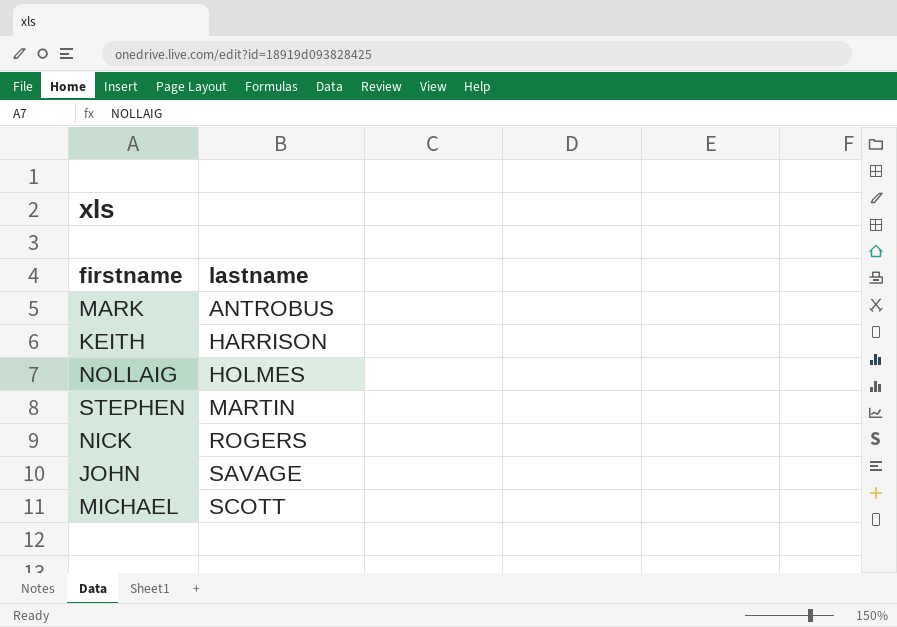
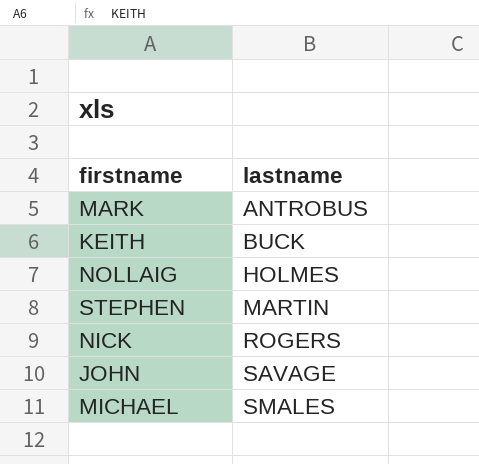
KEITH | lastname: HARRISON -> BUCK
MICHAEL | lastname: SCOTT -> SMALES

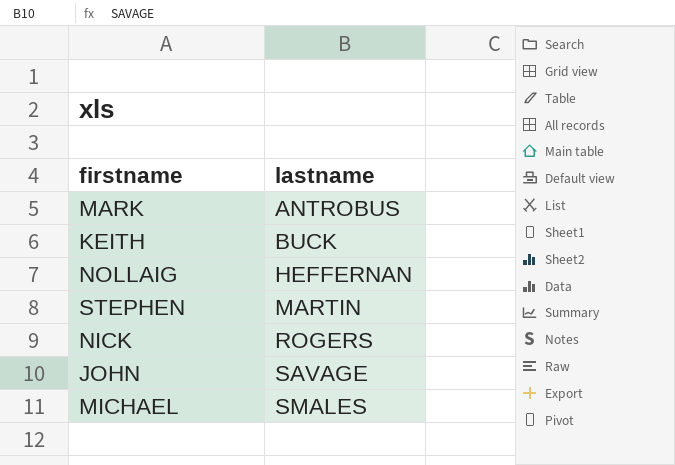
NOLLAIG | lastname: HOLMES -> HEFFERNAN

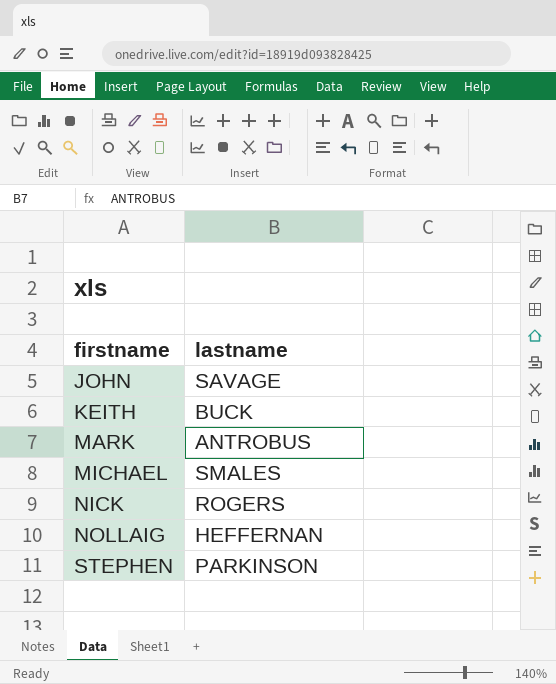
row order: lastname ascending -> firstname ascending
STEPHEN | lastname: MARTIN -> PARKINSON

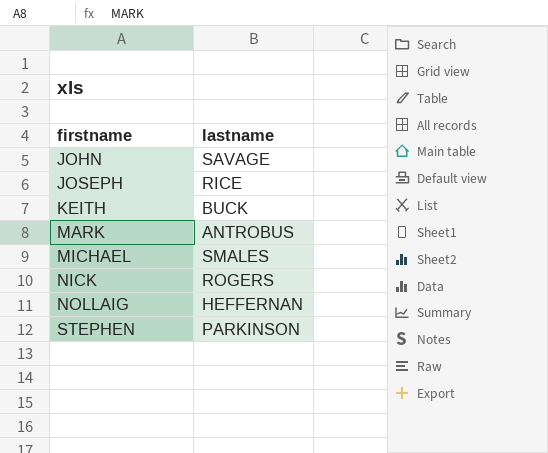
row JOSEPH: none -> RICE

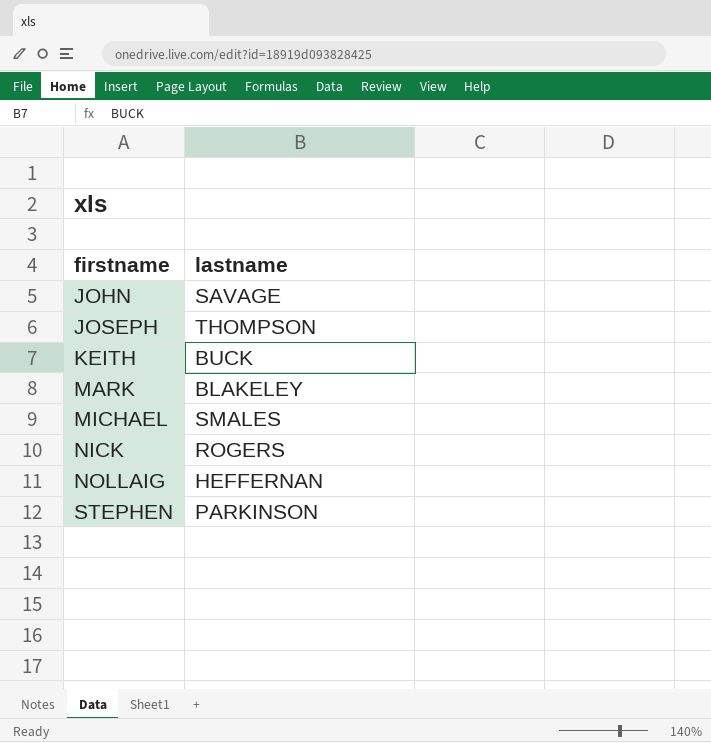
JOSEPH | lastname: RICE -> THOMPSON
MARK | lastname: ANTROBUS -> BLAKELEY

